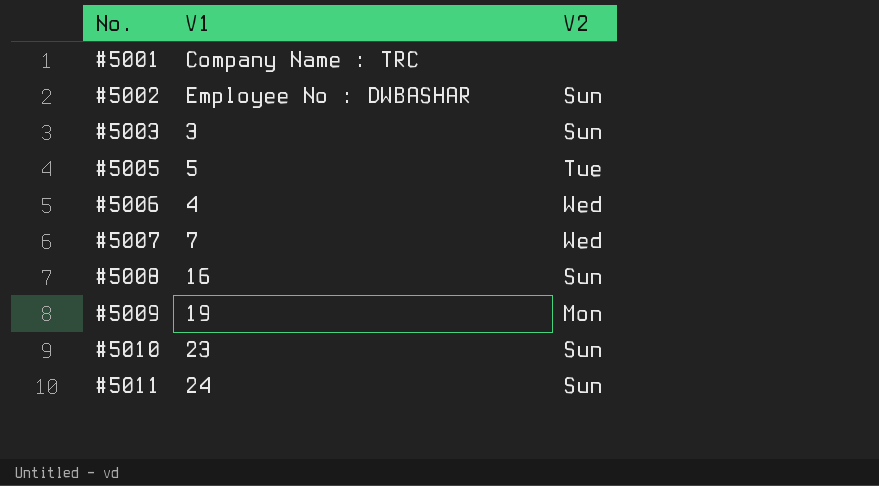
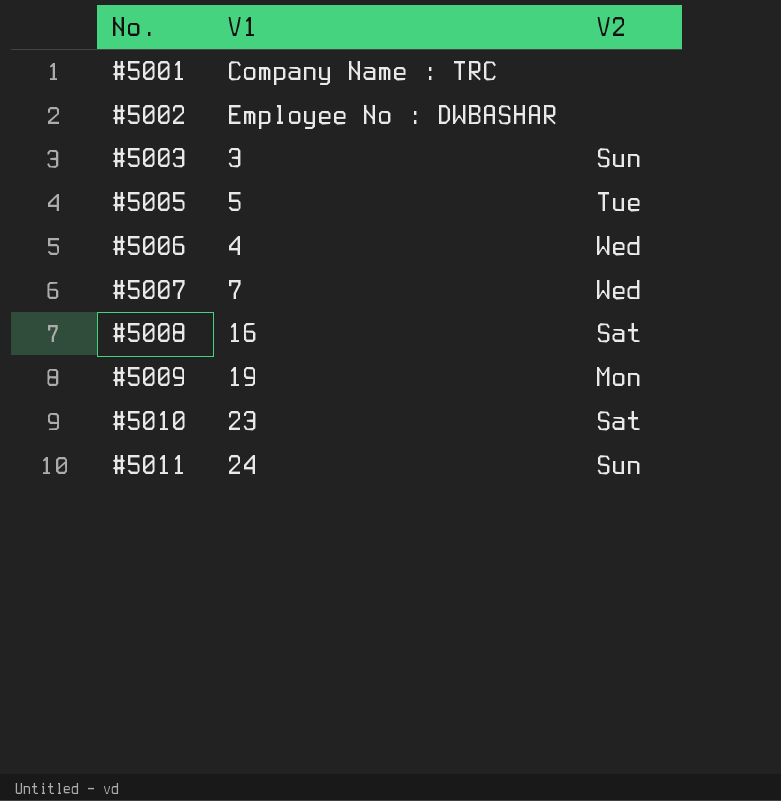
#5002 | V2: Sun -> none
#5008 | V2: Sun -> Sat
#5010 | V2: Sun -> Sat

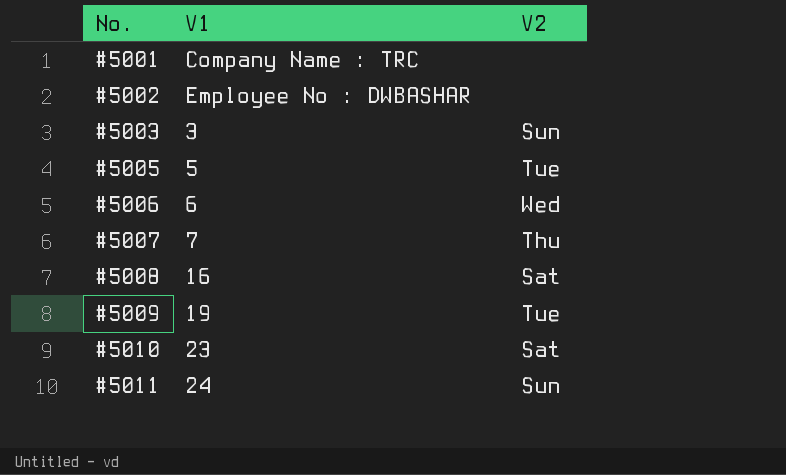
#5006 | V1: 4 -> 6
#5007 | V2: Wed -> Thu
#5009 | V2: Mon -> Tue

